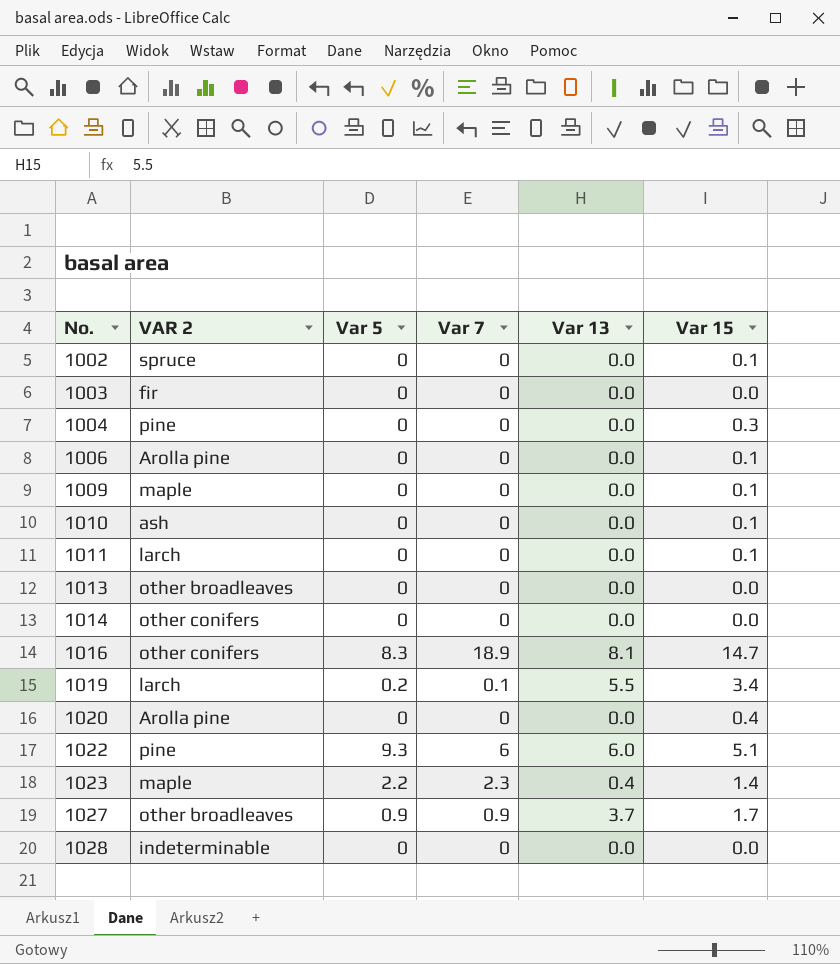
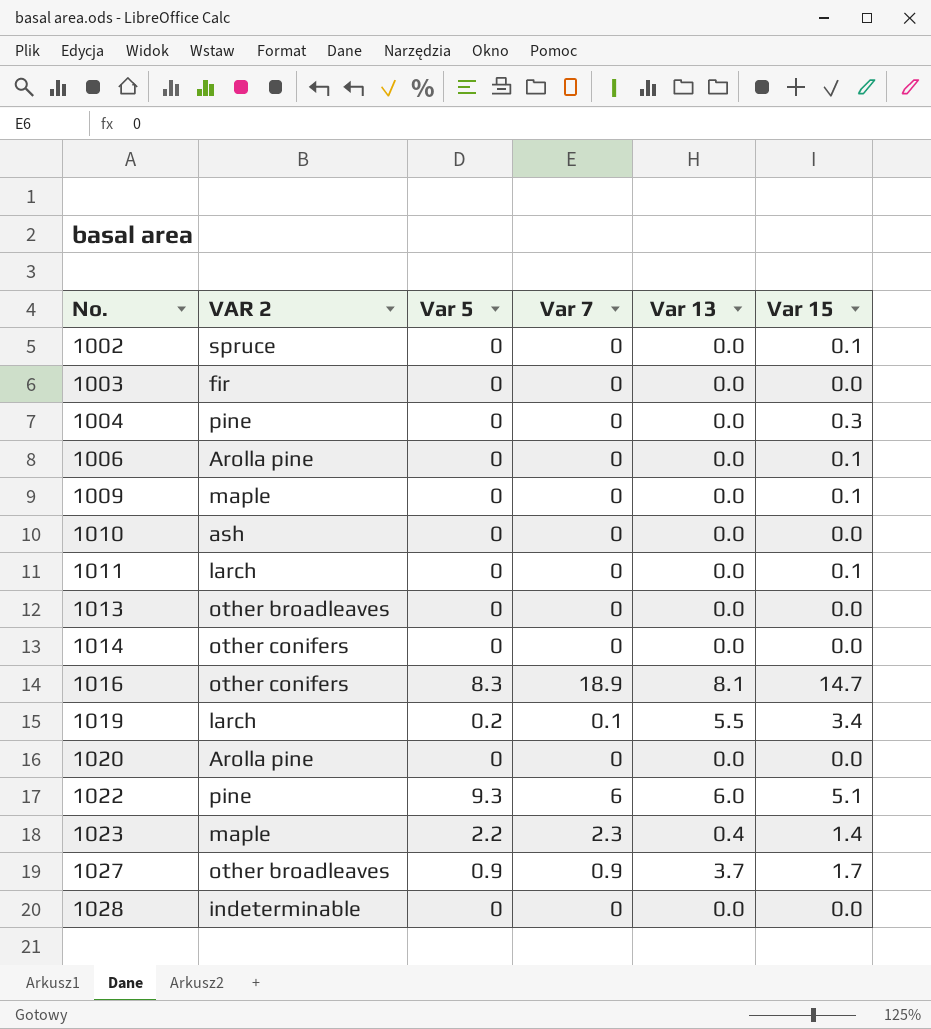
1010 | Var 15: 0.1 -> 0.0
1020 | Var 15: 0.4 -> 0.0

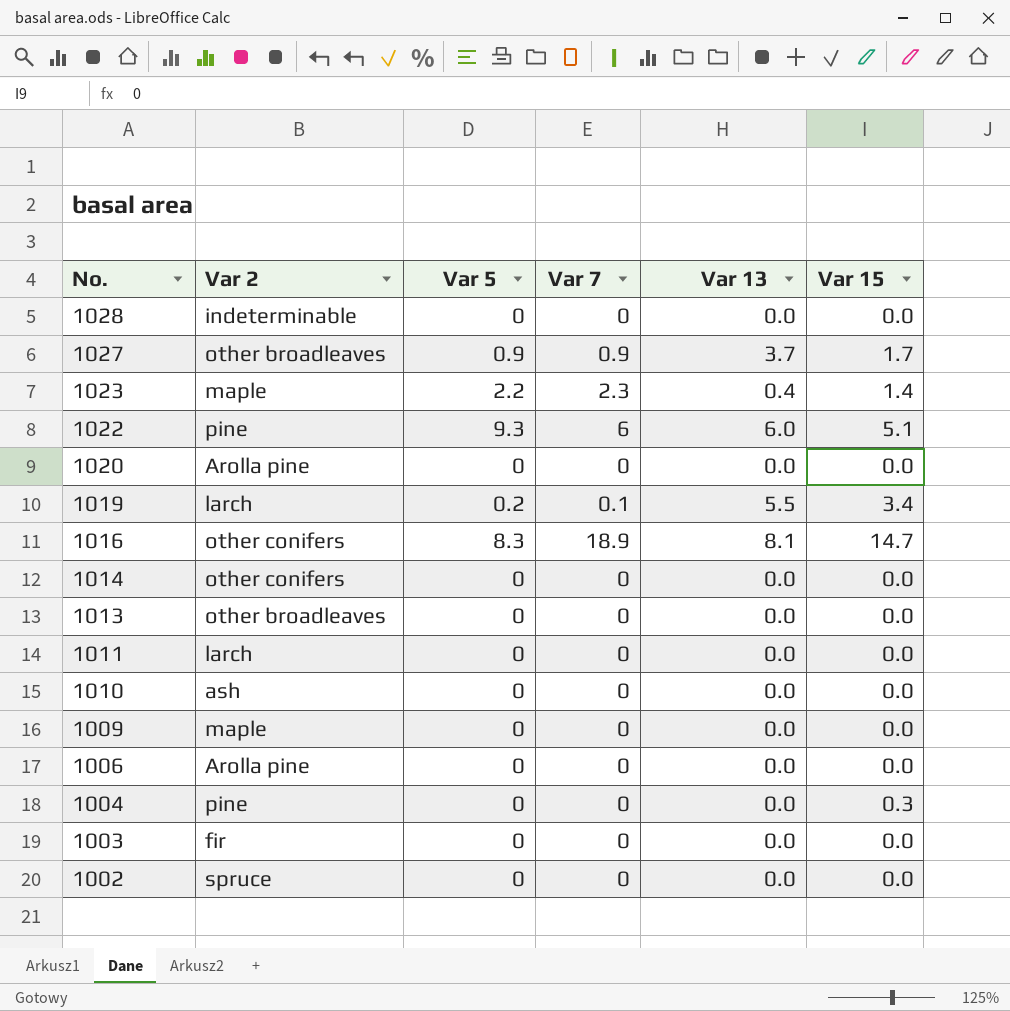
row order: No. ascending -> No. descending
column name: VAR 2 -> Var 2
1011 | Var 15: 0.1 -> 0.0
1009 | Var 15: 0.1 -> 0.0
1006 | Var 15: 0.1 -> 0.0
1002 | Var 15: 0.1 -> 0.0

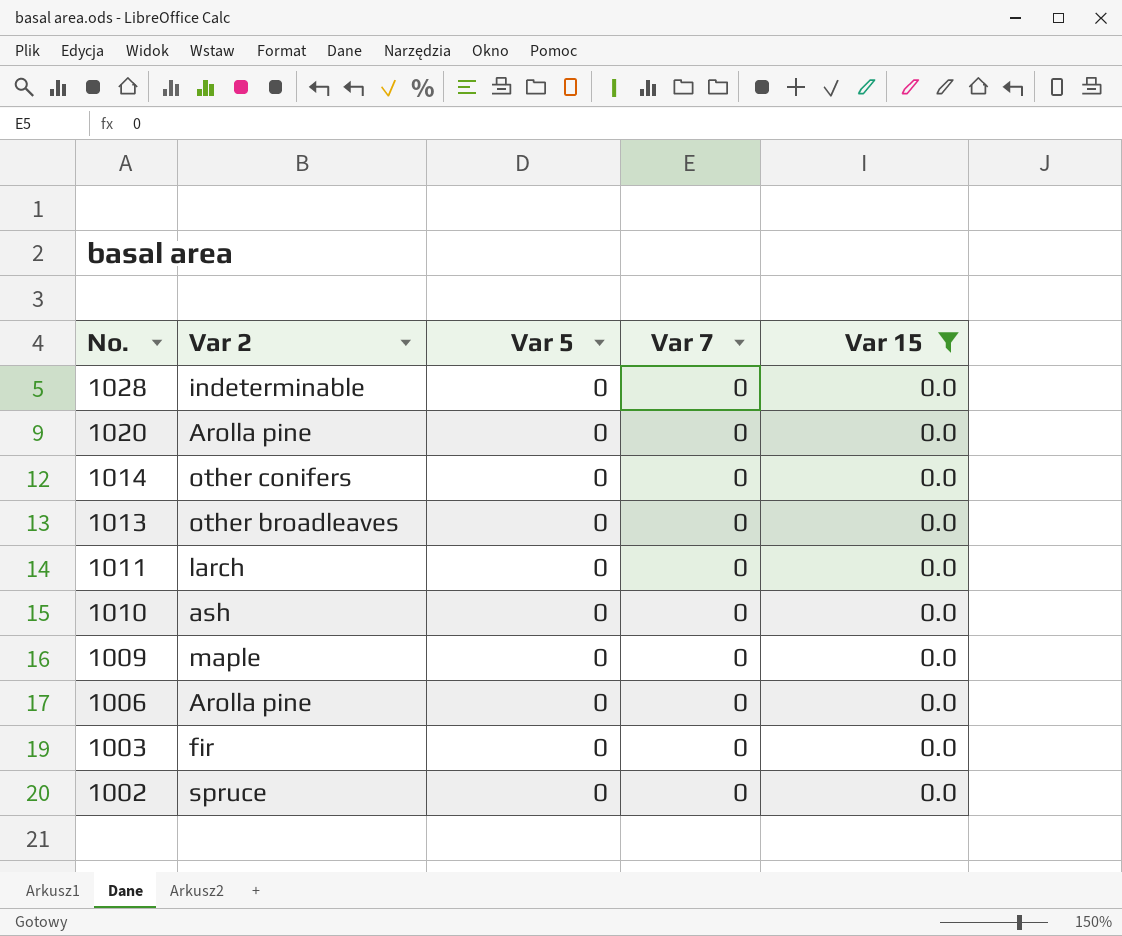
filter: none -> Var 15 = 0.0
column Var 13 | position: 5 -> none

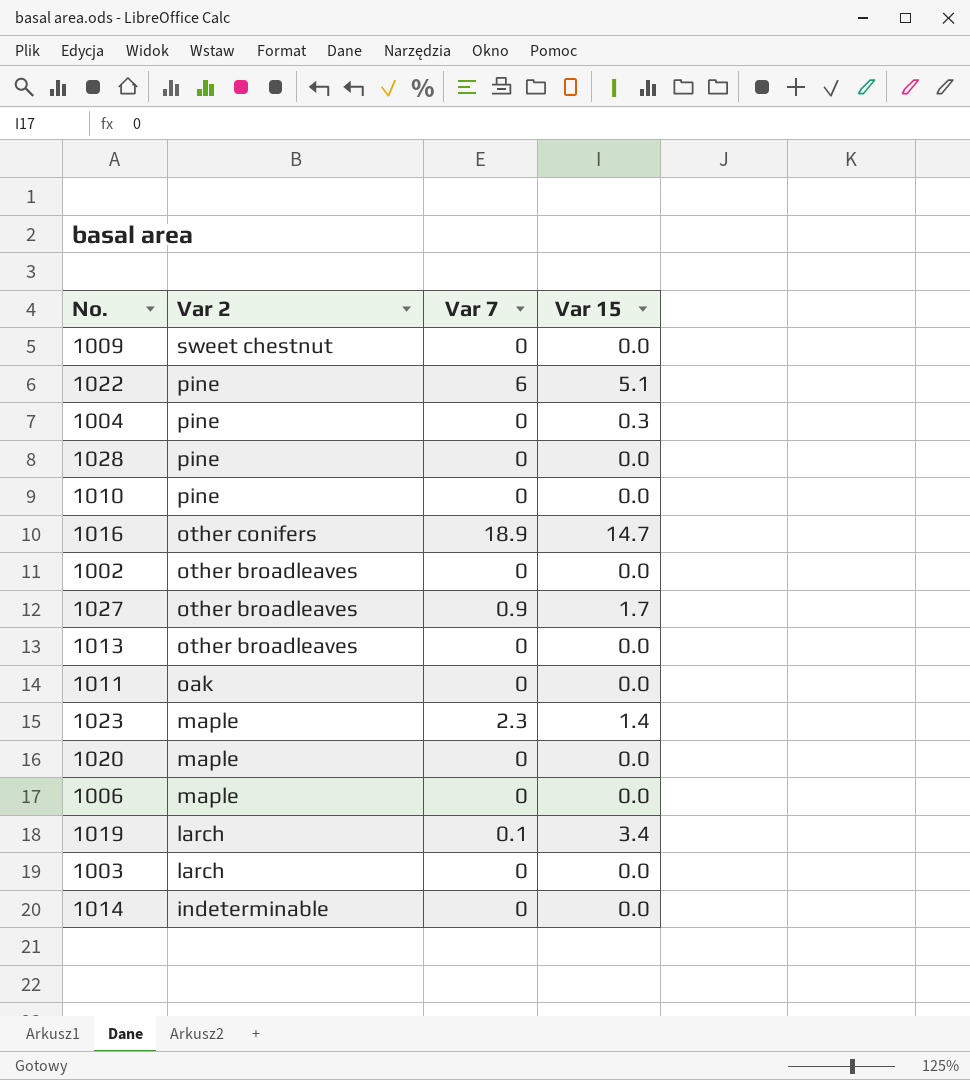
filter: Var 15 = 0.0 -> none
row order: No. descending -> Var 2 descending
column Var 5 | position: 3 -> none
1009 | Var 2: maple -> sweet chestnut
1028 | Var 2: indeterminable -> pine
1010 | Var 2: ash -> pine
1002 | Var 2: spruce -> other broadleaves
1011 | Var 2: larch -> oak
1020 | Var 2: Arolla pine -> maple
1006 | Var 2: Arolla pine -> maple
1003 | Var 2: fir -> larch
1014 | Var 2: other conifers -> indeterminable

